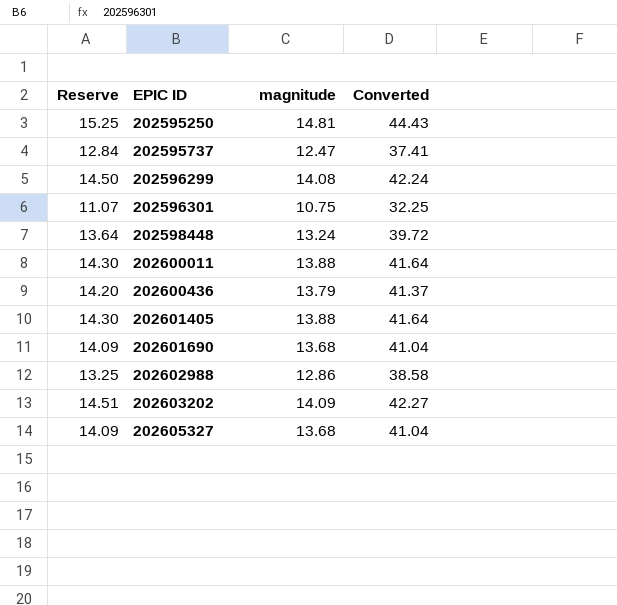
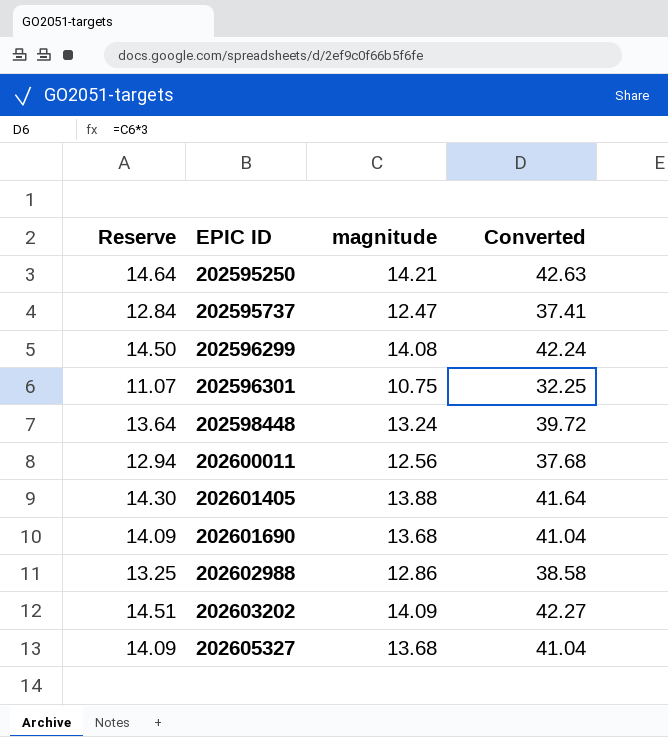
row 202600436: 14.20 | 13.79 | 41.37 -> none
202595250 | Reserve: 15.25 -> 14.64
202595250 | magnitude: 14.81 -> 14.21
202595250 | Converted: 44.43 -> 42.63
202600011 | Reserve: 14.30 -> 12.94
202600011 | magnitude: 13.88 -> 12.56
202600011 | Converted: 41.64 -> 37.68

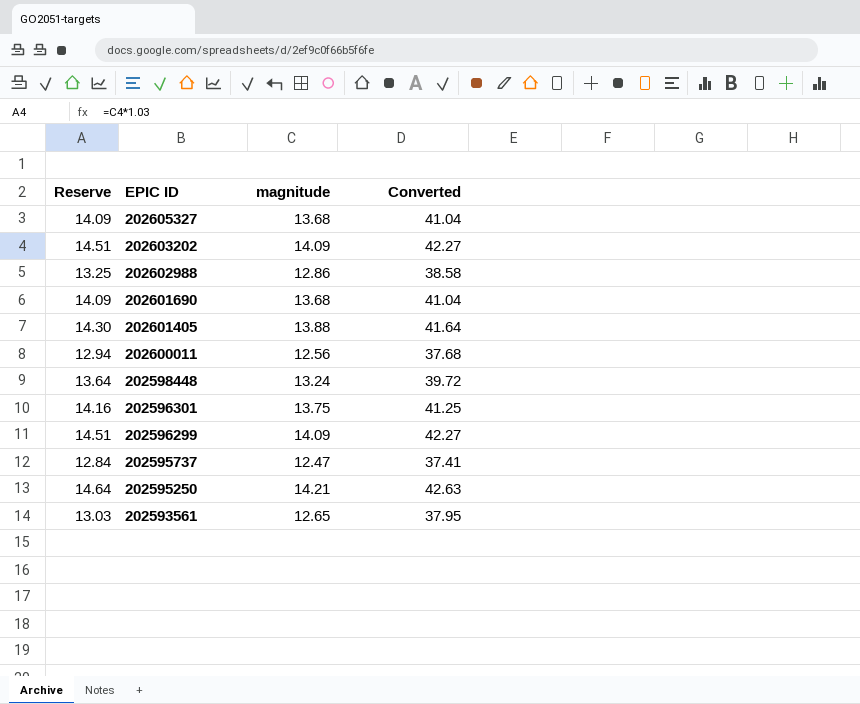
row order: EPIC ID ascending -> EPIC ID descending
202596301 | Reserve: 11.07 -> 14.16
202596301 | magnitude: 10.75 -> 13.75
202596301 | Converted: 32.25 -> 41.25
202596299 | Reserve: 14.50 -> 14.51
202596299 | magnitude: 14.08 -> 14.09
202596299 | Converted: 42.24 -> 42.27
row 202593561: none -> 13.03 | 12.65 | 37.95

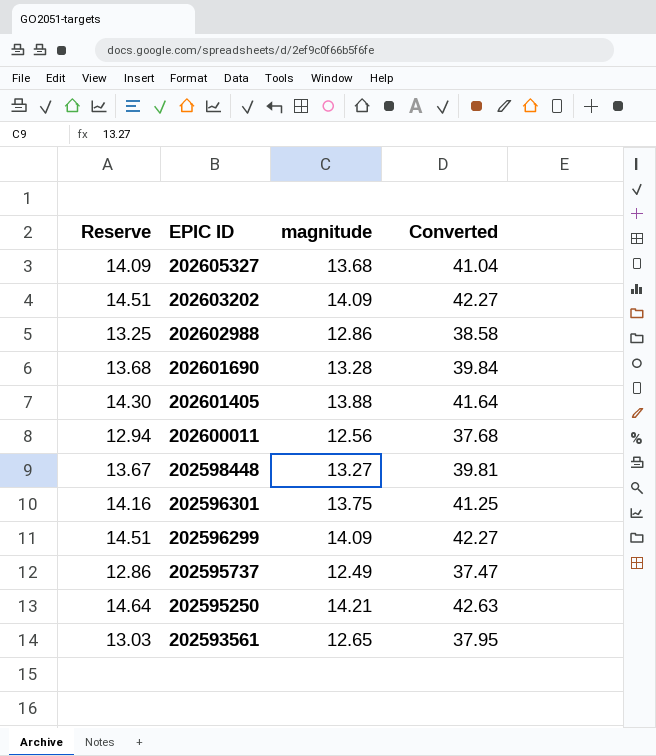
202601690 | Reserve: 14.09 -> 13.68
202601690 | magnitude: 13.68 -> 13.28
202601690 | Converted: 41.04 -> 39.84
202598448 | Reserve: 13.64 -> 13.67
202598448 | magnitude: 13.24 -> 13.27
202598448 | Converted: 39.72 -> 39.81
202595737 | Reserve: 12.84 -> 12.86
202595737 | magnitude: 12.47 -> 12.49
202595737 | Converted: 37.41 -> 37.47

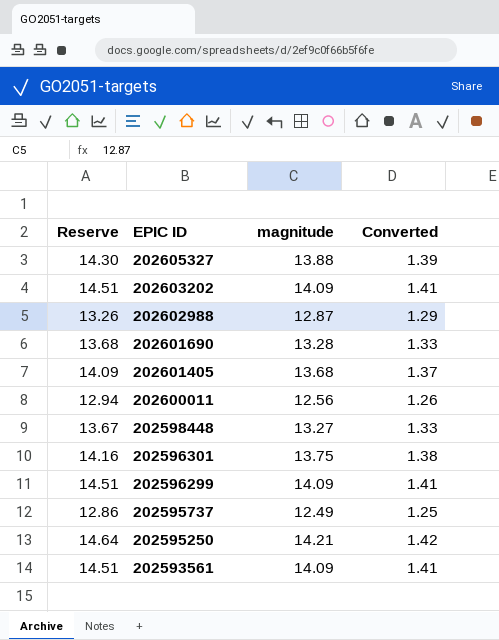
column Converted | formula: [magnitude] * 3 -> [magnitude] * 0.1
202605327 | Reserve: 14.09 -> 14.30
202605327 | magnitude: 13.68 -> 13.88
202602988 | Reserve: 13.25 -> 13.26
202602988 | magnitude: 12.86 -> 12.87
202601405 | Reserve: 14.30 -> 14.09
202601405 | magnitude: 13.88 -> 13.68
202593561 | Reserve: 13.03 -> 14.51
202593561 | magnitude: 12.65 -> 14.09

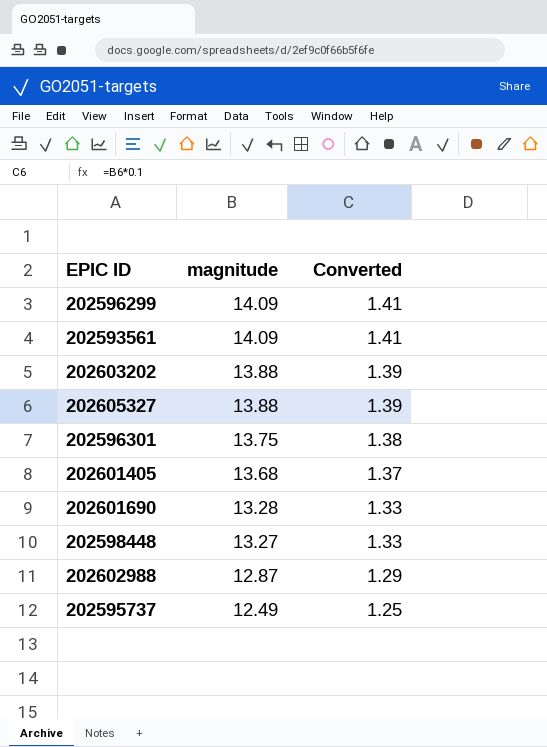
row order: EPIC ID descending -> magnitude descending
column Reserve | formula: [magnitude] * 1.03 -> none
row 202600011: 12.94 | 12.56 | 1.26 -> none
row 202595250: 14.64 | 14.21 | 1.42 -> none
202603202 | magnitude: 14.09 -> 13.88
202603202 | Converted: 1.41 -> 1.39

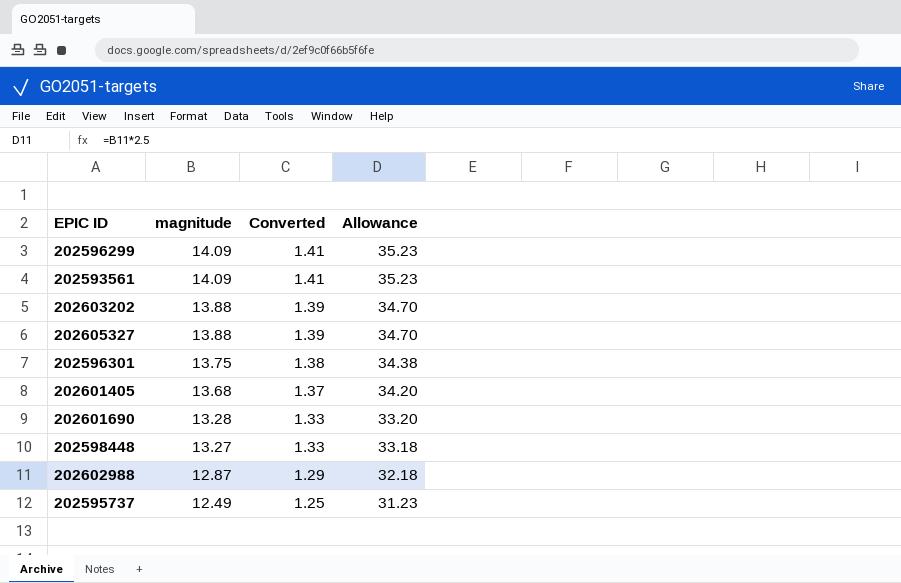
column Allowance | formula: none -> [magnitude] * 2.5

